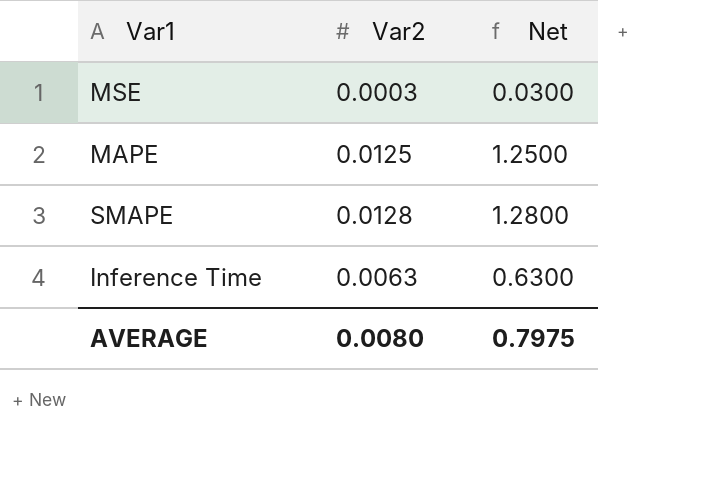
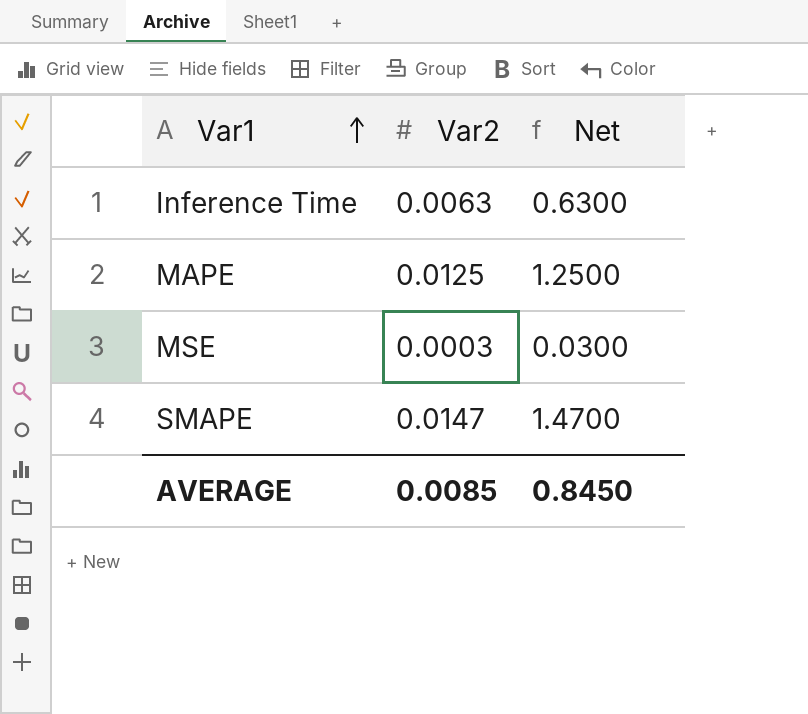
row order: none -> Var1 ascending
SMAPE | Var2: 0.0128 -> 0.0147
SMAPE | Net: 1.2800 -> 1.4700
AVERAGE | Var2: 0.0080 -> 0.0085
AVERAGE | Net: 0.7975 -> 0.8450

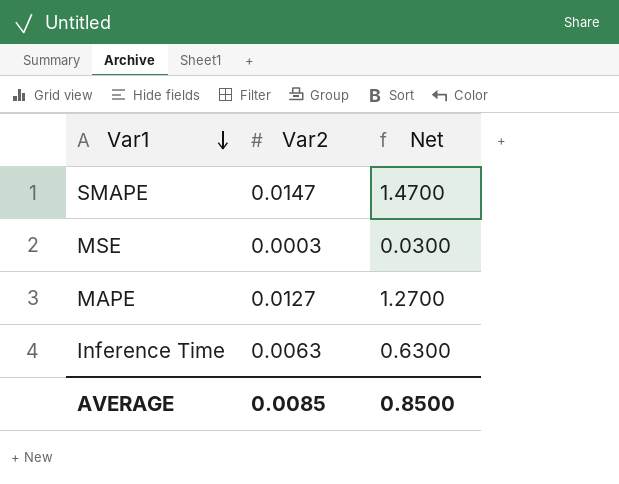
row order: Var1 ascending -> Var1 descending
MAPE | Var2: 0.0125 -> 0.0127
MAPE | Net: 1.2500 -> 1.2700
AVERAGE | Net: 0.8450 -> 0.8500

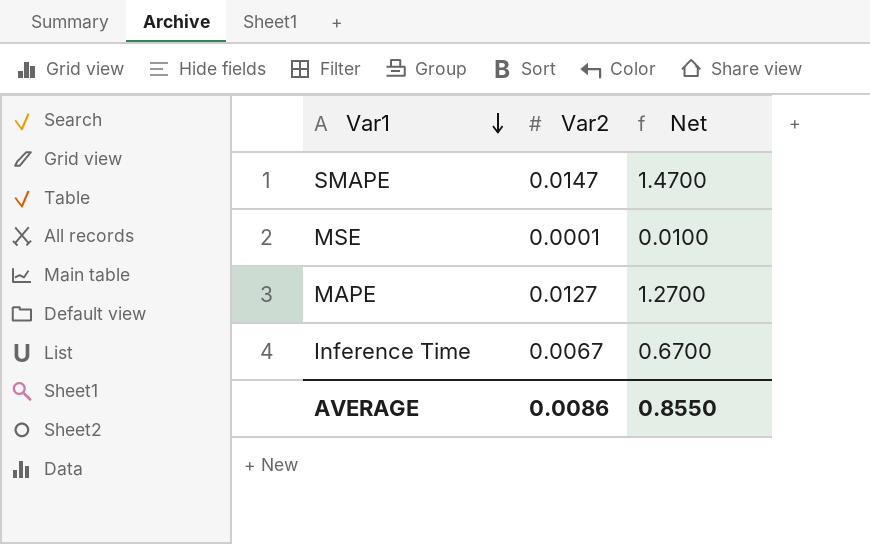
MSE | Var2: 0.0003 -> 0.0001
MSE | Net: 0.0300 -> 0.0100
Inference Time | Var2: 0.0063 -> 0.0067
Inference Time | Net: 0.6300 -> 0.6700
AVERAGE | Var2: 0.0085 -> 0.0086
AVERAGE | Net: 0.8500 -> 0.8550

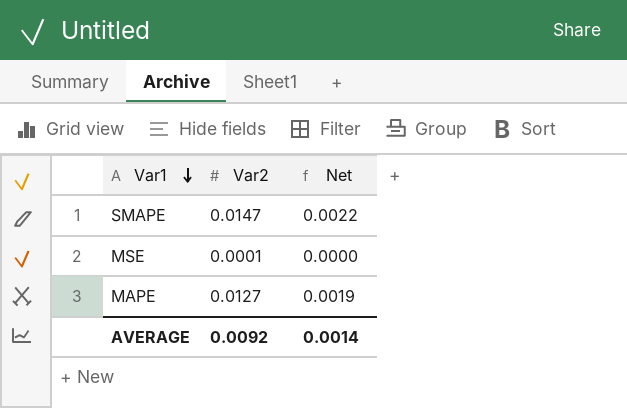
column Net | formula: [Var2] * 100 -> [Var2] * 0.15
row Inference Time: 0.0067 | 0.6700 -> none
AVERAGE | Var2: 0.0086 -> 0.0092
AVERAGE | Net: 0.8550 -> 0.0014

